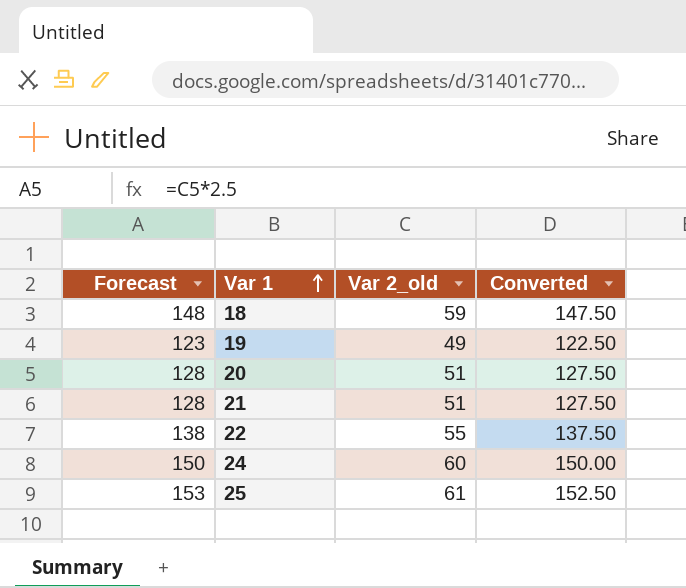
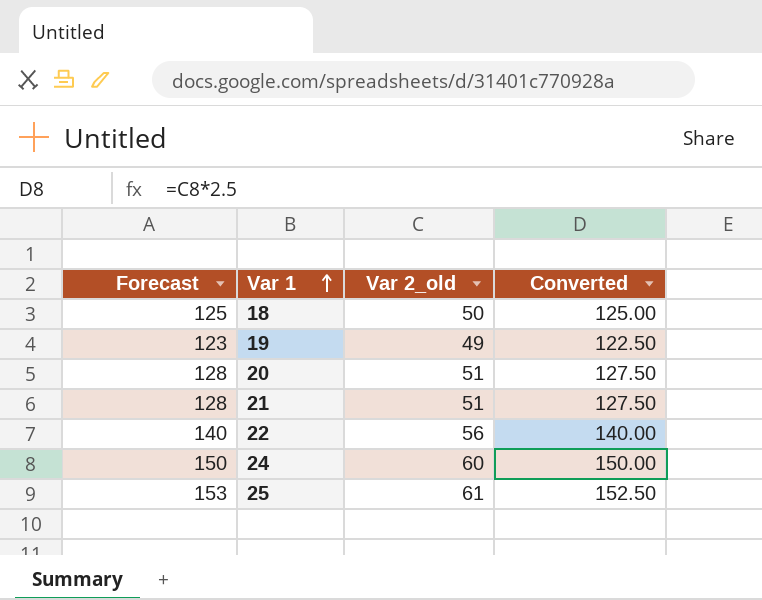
18 | Forecast: 148 -> 125
18 | Var 2_old: 59 -> 50
18 | Converted: 147.50 -> 125.00
22 | Forecast: 138 -> 140
22 | Var 2_old: 55 -> 56
22 | Converted: 137.50 -> 140.00

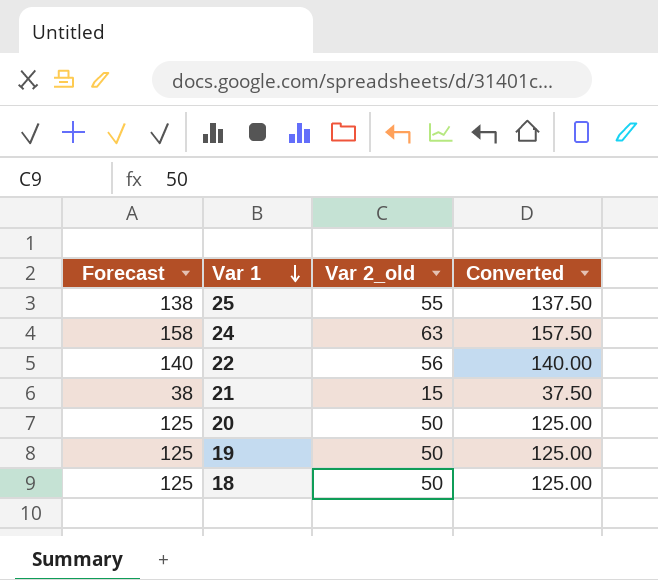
row order: Var 1 ascending -> Var 1 descending
25 | Forecast: 153 -> 138
25 | Var 2_old: 61 -> 55
25 | Converted: 152.50 -> 137.50
24 | Forecast: 150 -> 158
24 | Var 2_old: 60 -> 63
24 | Converted: 150.00 -> 157.50
21 | Forecast: 128 -> 38
21 | Var 2_old: 51 -> 15
21 | Converted: 127.50 -> 37.50
20 | Forecast: 128 -> 125
20 | Var 2_old: 51 -> 50
20 | Converted: 127.50 -> 125.00
19 | Forecast: 123 -> 125
19 | Var 2_old: 49 -> 50
19 | Converted: 122.50 -> 125.00

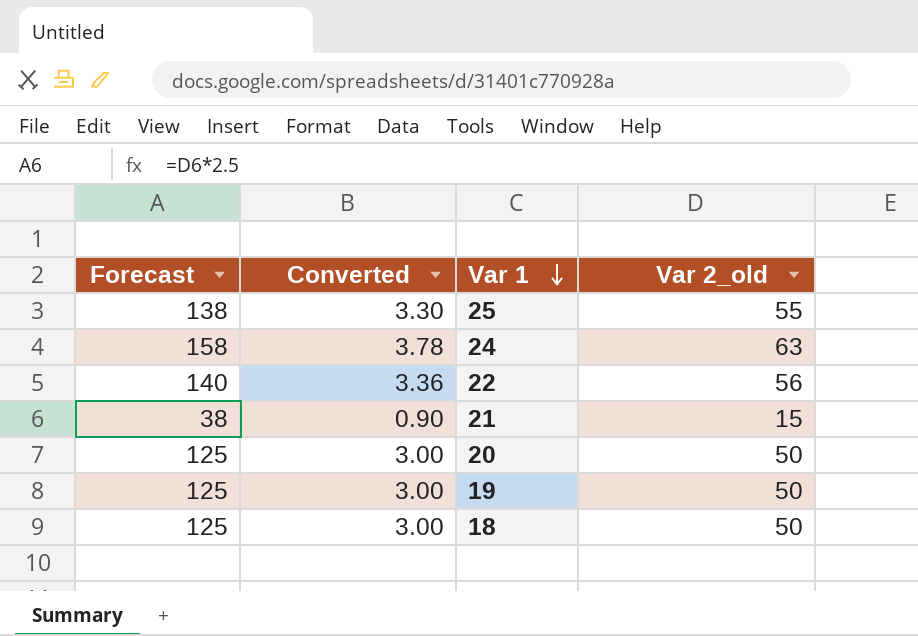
column Converted | formula: [Var 2_old] * 2.5 -> [Var 2_old] * 0.06
column Converted | position: 4 -> 2

